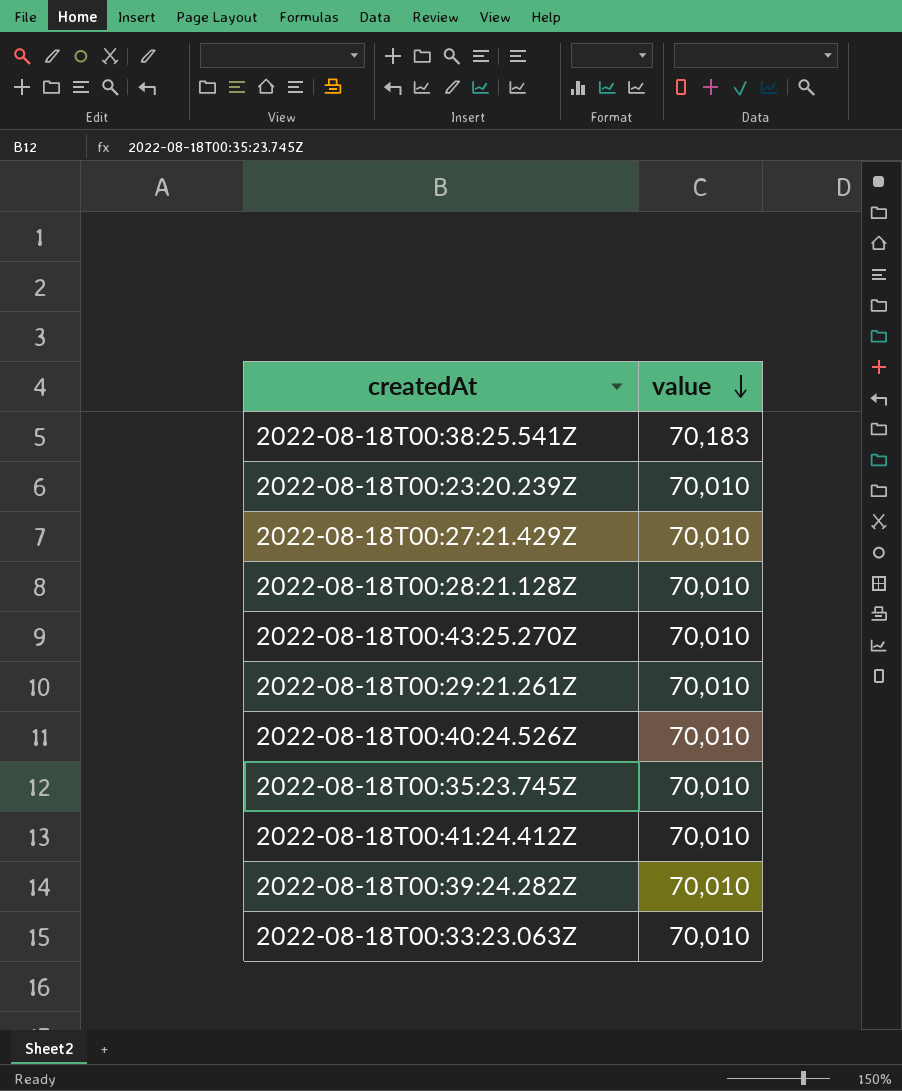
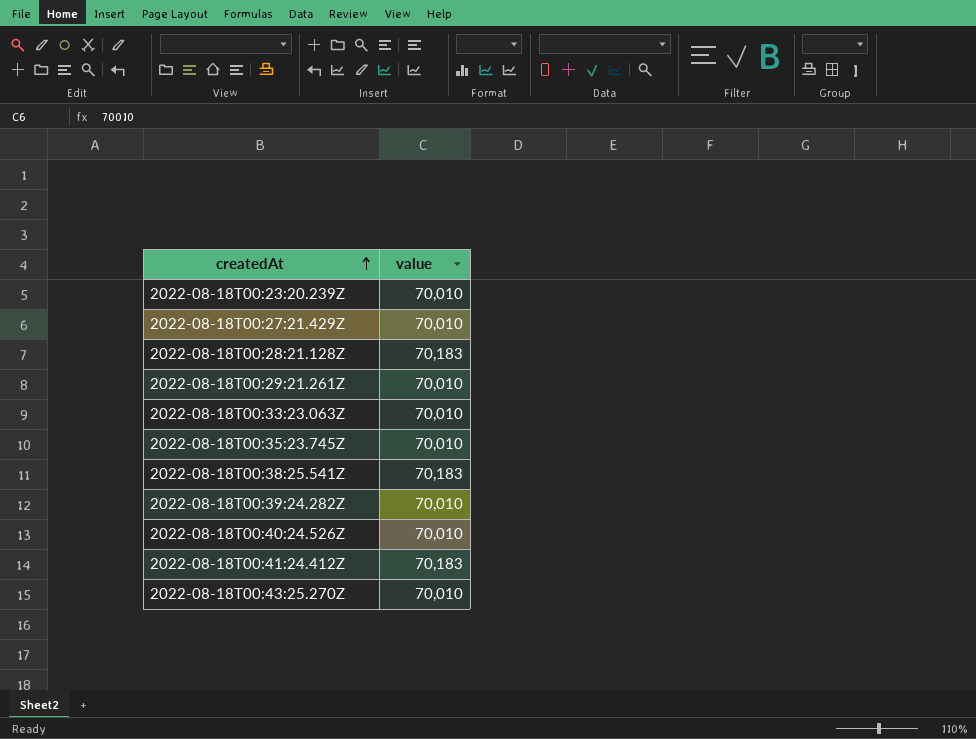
row order: value descending -> createdAt ascending
2022-08-18T00:28:21.128Z | value: 70,010 -> 70,183
2022-08-18T00:41:24.412Z | value: 70,010 -> 70,183

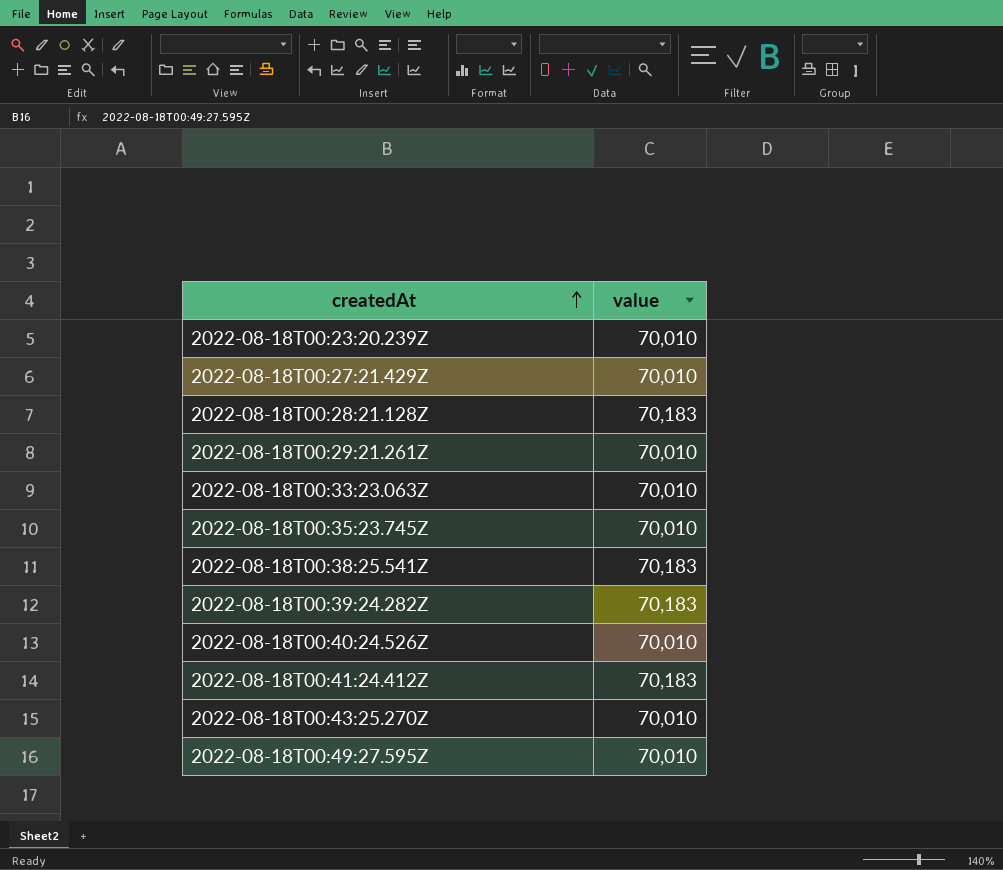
2022-08-18T00:39:24.282Z | value: 70,010 -> 70,183
row 2022-08-18T00:49:27.595Z: none -> 70,010

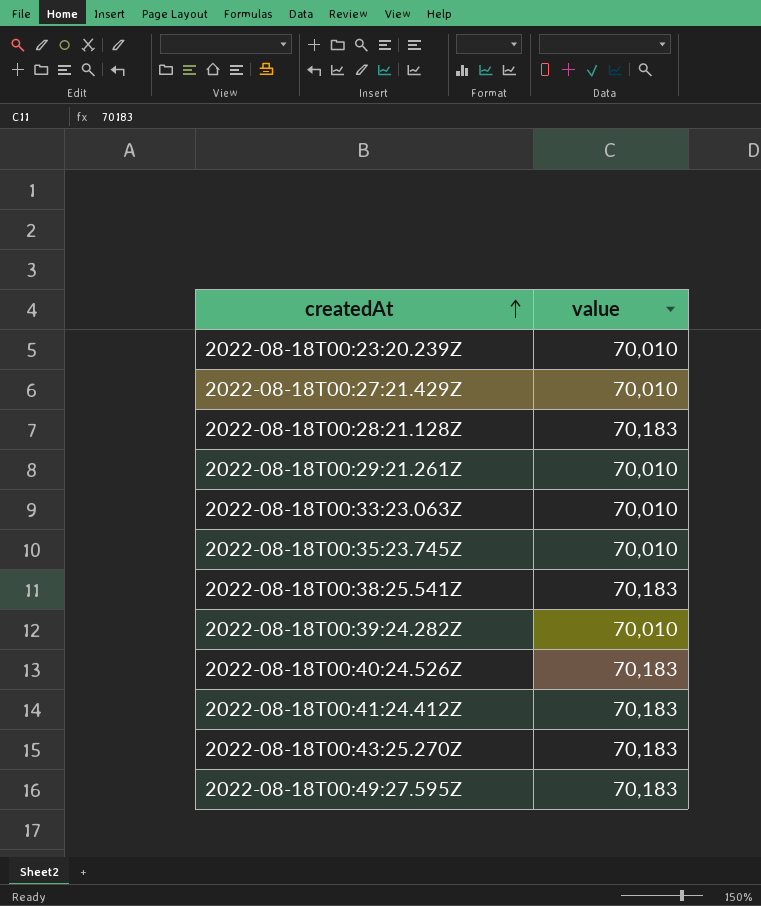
2022-08-18T00:39:24.282Z | value: 70,183 -> 70,010
2022-08-18T00:40:24.526Z | value: 70,010 -> 70,183
2022-08-18T00:43:25.270Z | value: 70,010 -> 70,183
2022-08-18T00:49:27.595Z | value: 70,010 -> 70,183

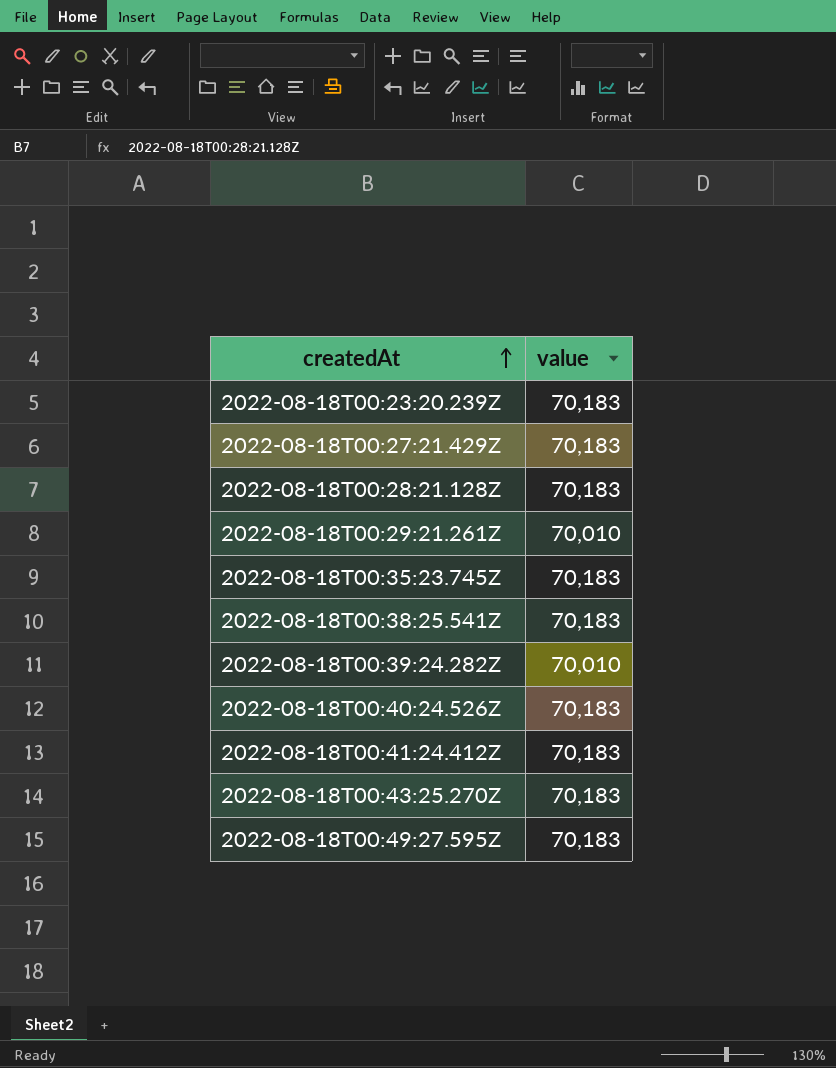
row 2022-08-18T00:33:23.063Z: 70,010 -> none
2022-08-18T00:23:20.239Z | value: 70,010 -> 70,183
2022-08-18T00:27:21.429Z | value: 70,010 -> 70,183
2022-08-18T00:35:23.745Z | value: 70,010 -> 70,183

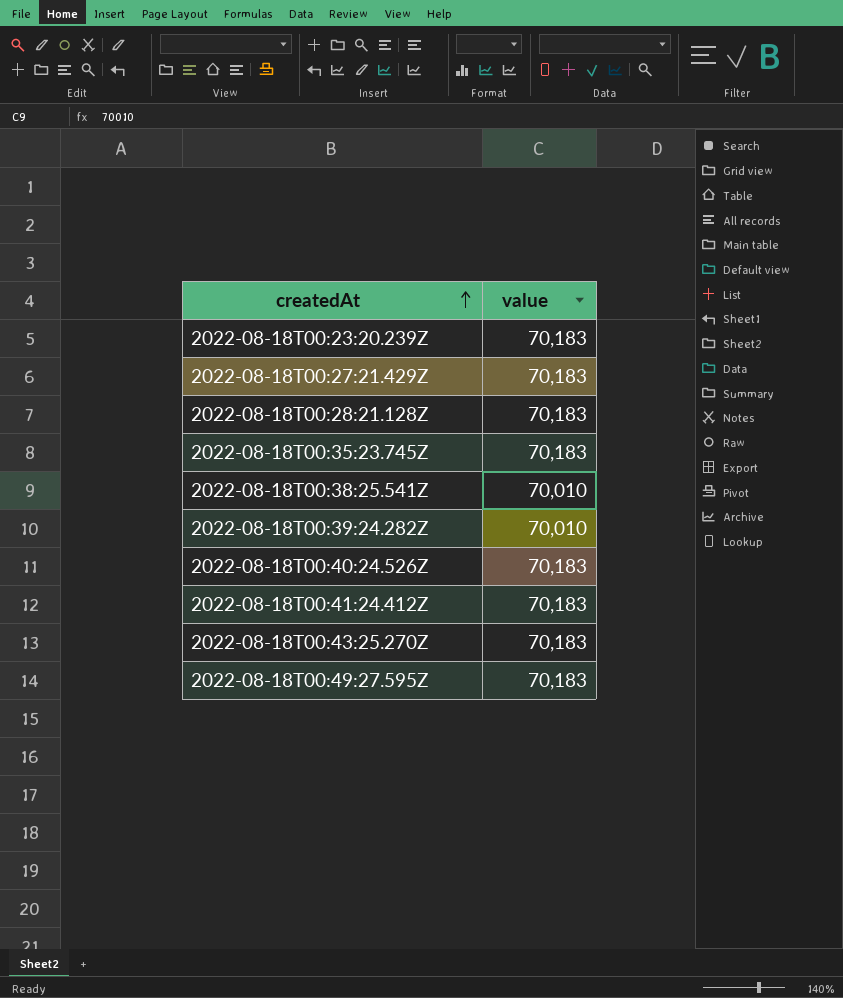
row 2022-08-18T00:29:21.261Z: 70,010 -> none
2022-08-18T00:38:25.541Z | value: 70,183 -> 70,010

